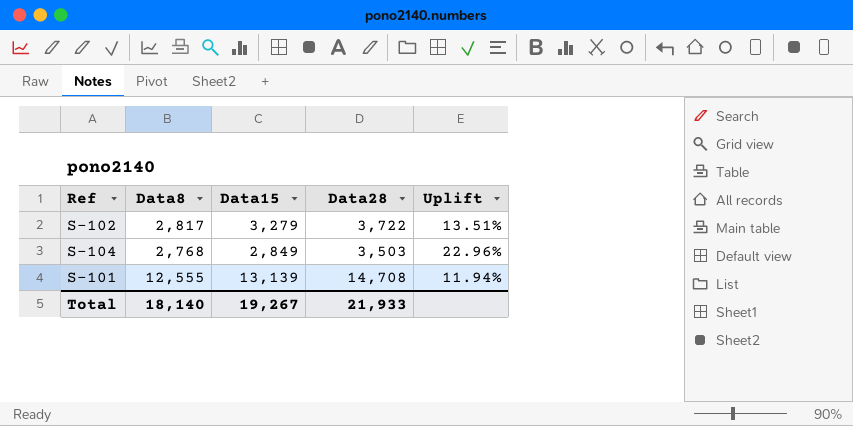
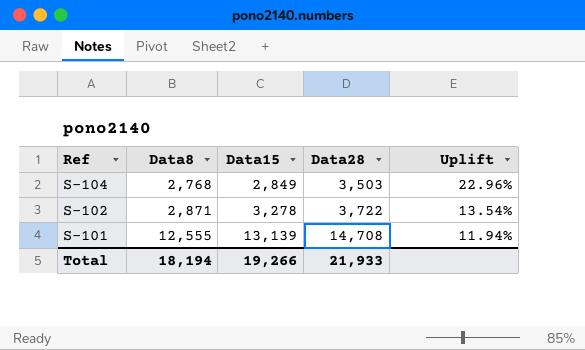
row order: none -> Ref descending
S-102 | Data8: 2,817 -> 2,871
S-102 | Data15: 3,279 -> 3,278
S-102 | Uplift: 13.51% -> 13.54%
Total | Data8: 18,140 -> 18,194
Total | Data15: 19,267 -> 19,266

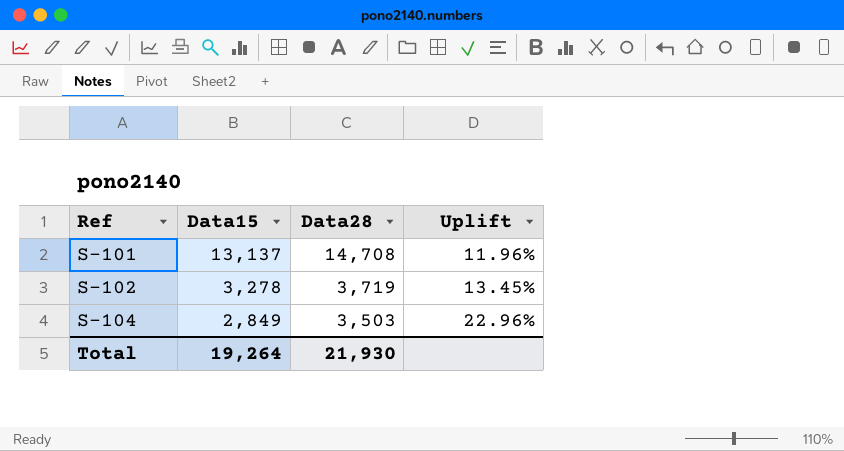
row order: Ref descending -> Ref ascending
column Data8 | position: 2 -> none
S-101 | Data15: 13,139 -> 13,137
S-101 | Uplift: 11.94% -> 11.96%
S-102 | Data28: 3,722 -> 3,719
S-102 | Uplift: 13.54% -> 13.45%
Total | Data15: 19,266 -> 19,264
Total | Data28: 21,933 -> 21,930

